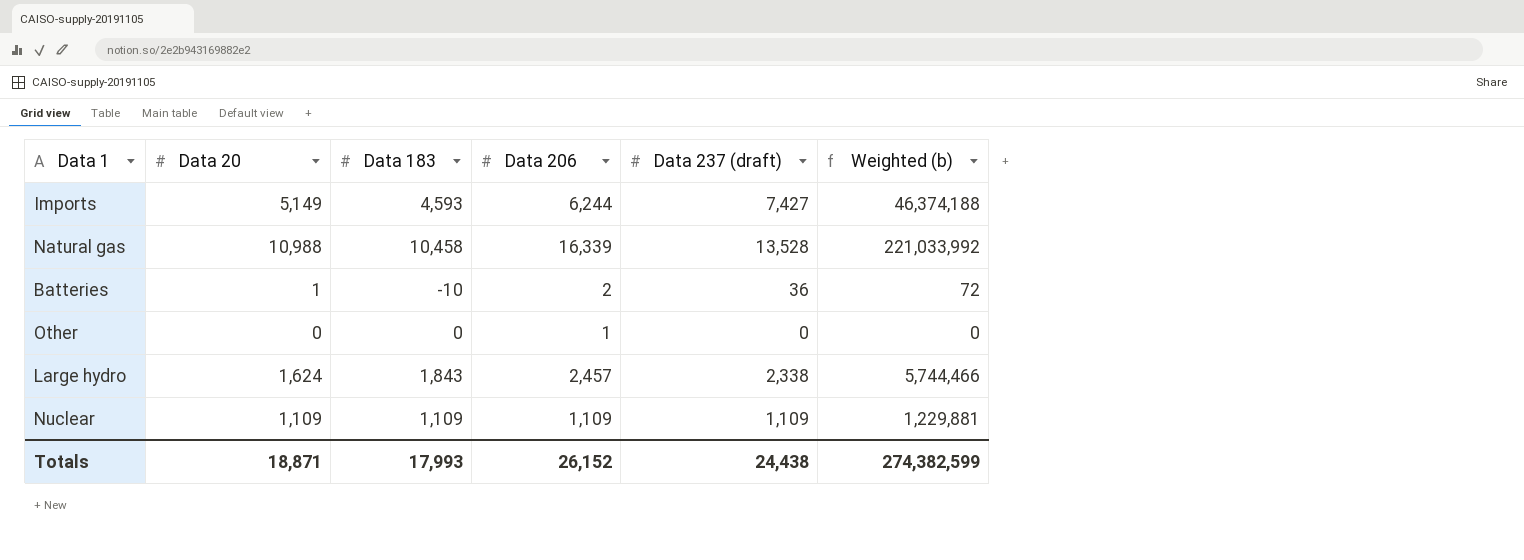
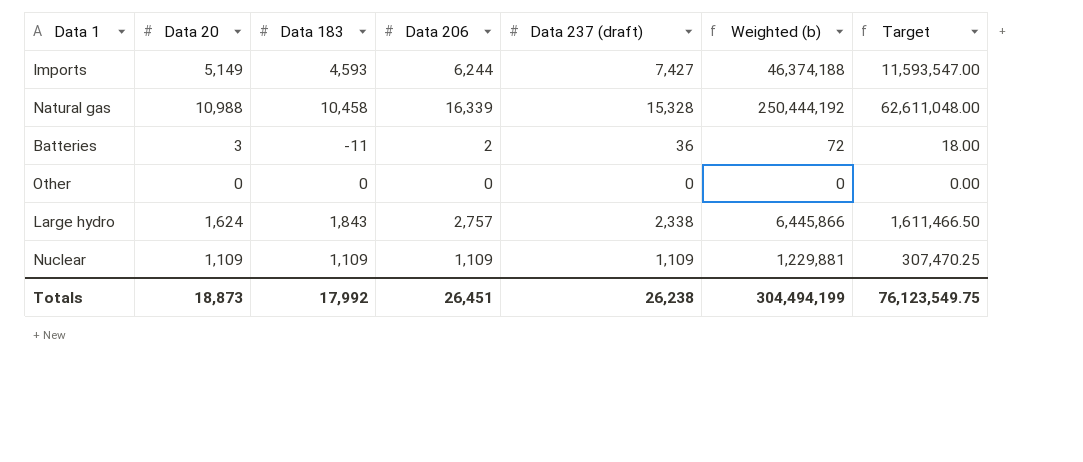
column Target | formula: none -> [Weighted (b)] * 0.25
Natural gas | Data 237 (draft): 13,528 -> 15,328
Natural gas | Weighted (b): 221,033,992 -> 250,444,192
Batteries | Data 20: 1 -> 3
Batteries | Data 183: -10 -> -11
Other | Data 206: 1 -> 0
Large hydro | Data 206: 2,457 -> 2,757
Large hydro | Weighted (b): 5,744,466 -> 6,445,866
Totals | Data 20: 18,871 -> 18,873
Totals | Data 183: 17,993 -> 17,992
Totals | Data 206: 26,152 -> 26,451
Totals | Data 237 (draft): 24,438 -> 26,238
Totals | Weighted (b): 274,382,599 -> 304,494,199

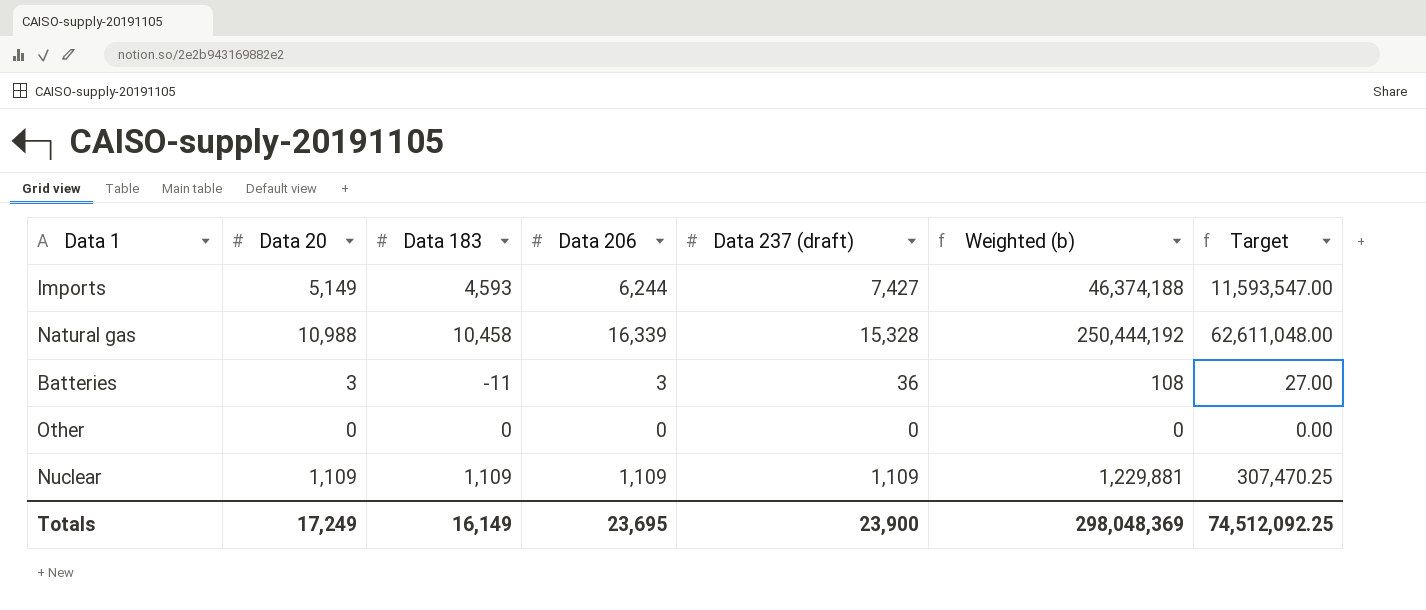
row Large hydro: 1,624 | 1,843 | 2,757 | 2,338 | 6,445,866 | 1,611,466.50 -> none
Batteries | Data 206: 2 -> 3
Batteries | Weighted (b): 72 -> 108
Batteries | Target: 18.00 -> 27.00
Totals | Data 20: 18,873 -> 17,249
Totals | Data 183: 17,992 -> 16,149
Totals | Data 206: 26,451 -> 23,695
Totals | Data 237 (draft): 26,238 -> 23,900
Totals | Weighted (b): 304,494,199 -> 298,048,369
Totals | Target: 76,123,549.75 -> 74,512,092.25

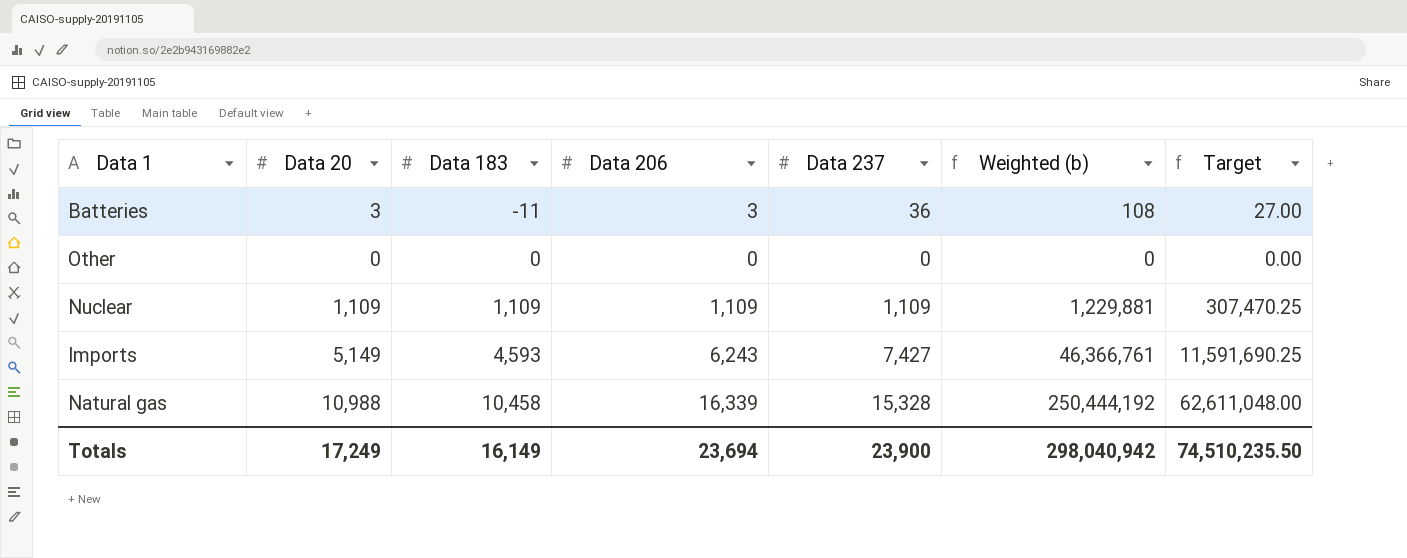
row order: none -> Data 183 ascending
column name: Data 237 (draft) -> Data 237
Imports | Data 206: 6,244 -> 6,243
Imports | Weighted (b): 46,374,188 -> 46,366,761
Imports | Target: 11,593,547.00 -> 11,591,690.25
Totals | Data 206: 23,695 -> 23,694
Totals | Weighted (b): 298,048,369 -> 298,040,942
Totals | Target: 74,512,092.25 -> 74,510,235.50

